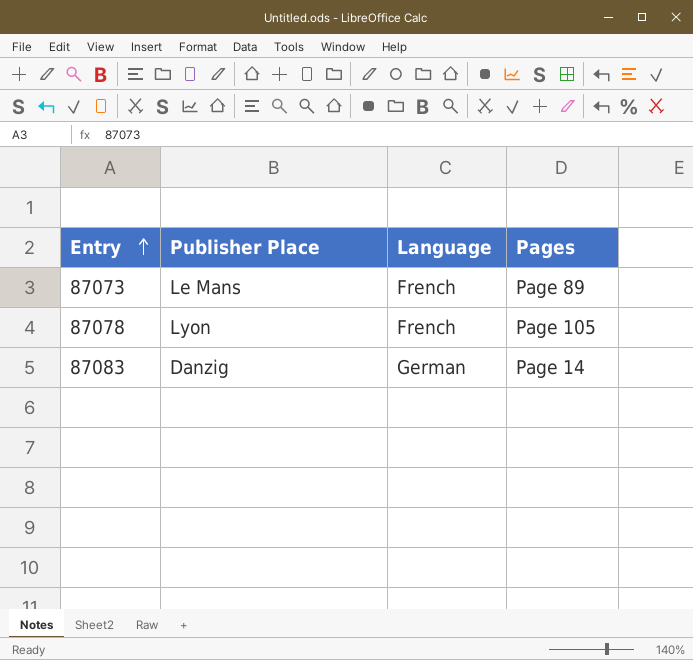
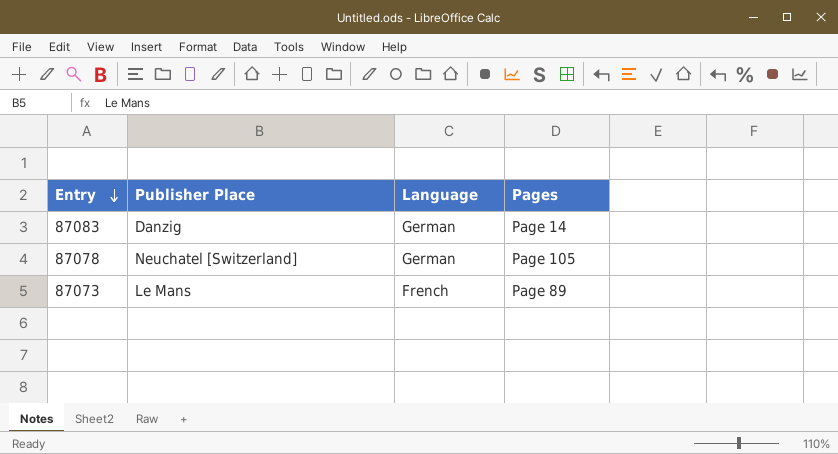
row order: Entry ascending -> Entry descending
87078 | Publisher Place: Lyon -> Neuchatel [Switzerland]
87078 | Language: French -> German

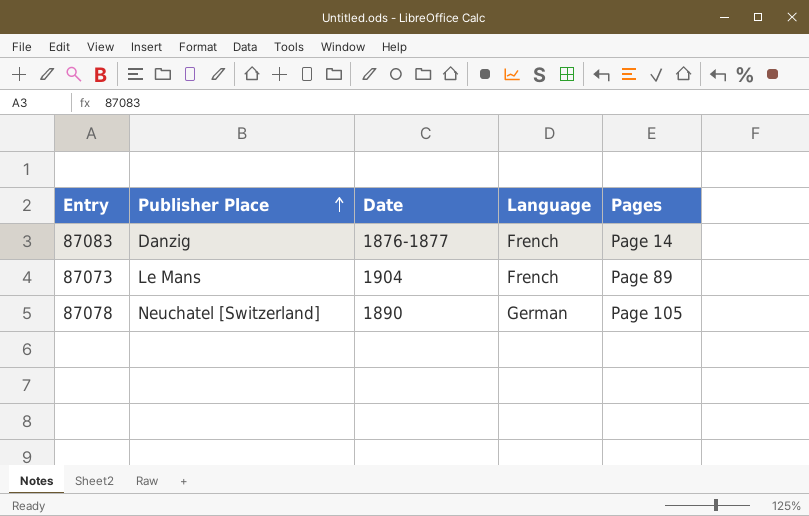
row order: Entry descending -> Publisher Place ascending
column Date | position: none -> 3
87083 | Language: German -> French

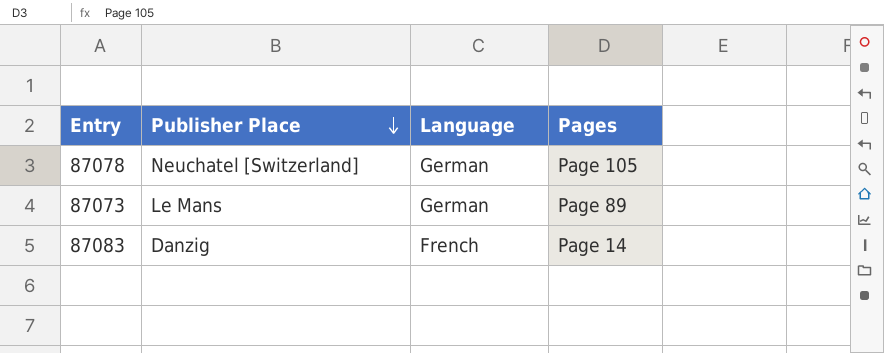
row order: Publisher Place ascending -> Publisher Place descending
column Date | position: 3 -> none
87073 | Language: French -> German

